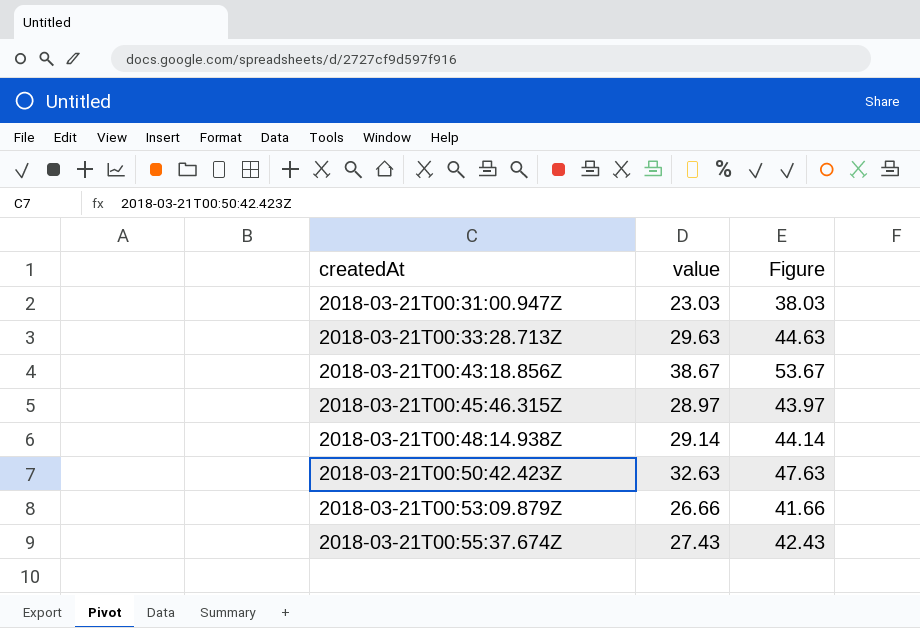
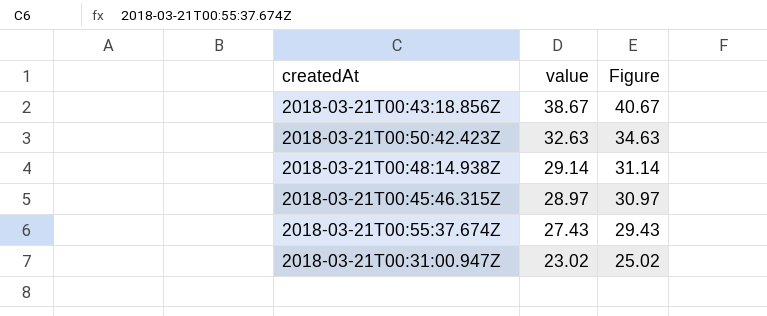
row order: createdAt ascending -> value descending
column Figure | formula: [value] + 15 -> [value] + 2
row 2018-03-21T00:33:28.713Z: 29.63 | 44.63 -> none
row 2018-03-21T00:53:09.879Z: 26.66 | 41.66 -> none
2018-03-21T00:31:00.947Z | value: 23.03 -> 23.02

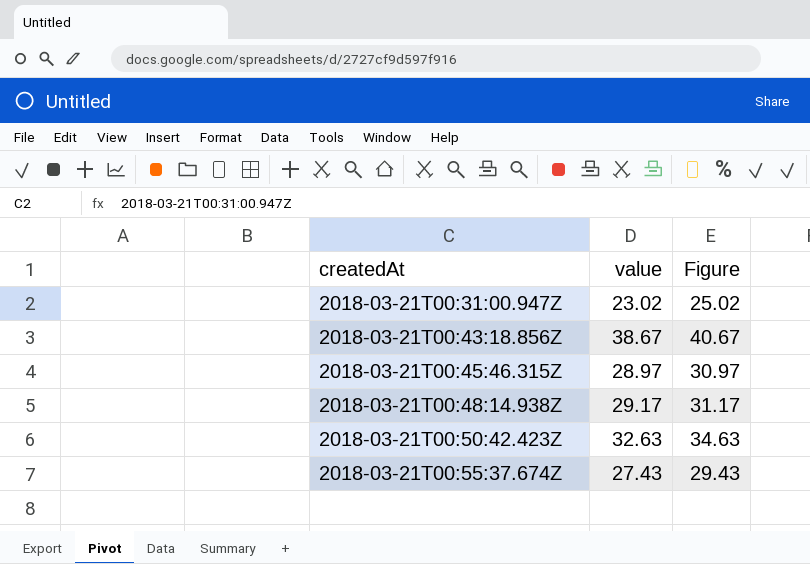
row order: value descending -> createdAt ascending
2018-03-21T00:48:14.938Z | value: 29.14 -> 29.17
2018-03-21T00:48:14.938Z | Figure: 31.14 -> 31.17

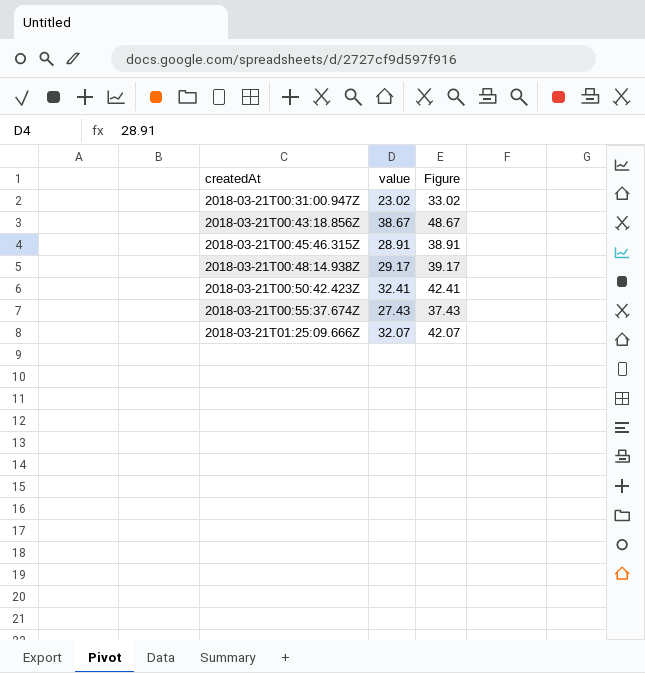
column Figure | formula: [value] + 2 -> [value] + 10
2018-03-21T00:45:46.315Z | value: 28.97 -> 28.91
2018-03-21T00:50:42.423Z | value: 32.63 -> 32.41
row 2018-03-21T01:25:09.666Z: none -> 32.07 | 42.07

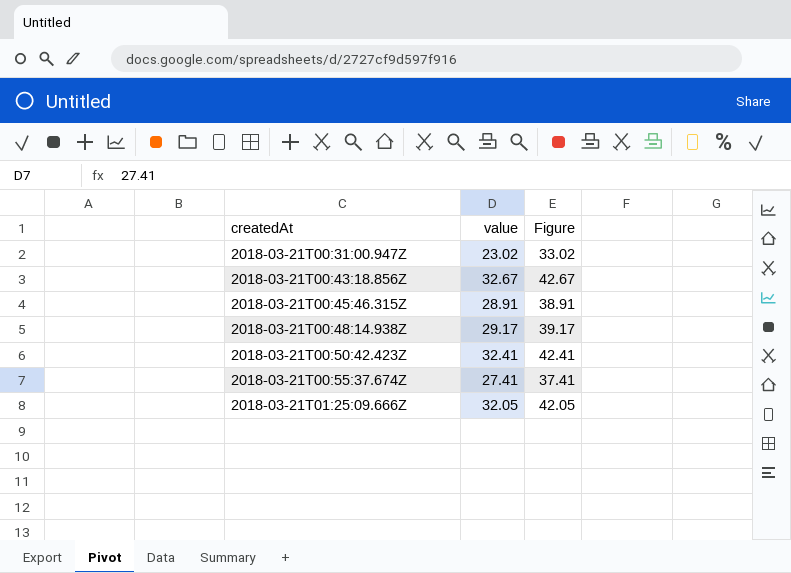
2018-03-21T00:43:18.856Z | value: 38.67 -> 32.67
2018-03-21T00:43:18.856Z | Figure: 48.67 -> 42.67
2018-03-21T00:55:37.674Z | value: 27.43 -> 27.41
2018-03-21T00:55:37.674Z | Figure: 37.43 -> 37.41
2018-03-21T01:25:09.666Z | value: 32.07 -> 32.05
2018-03-21T01:25:09.666Z | Figure: 42.07 -> 42.05

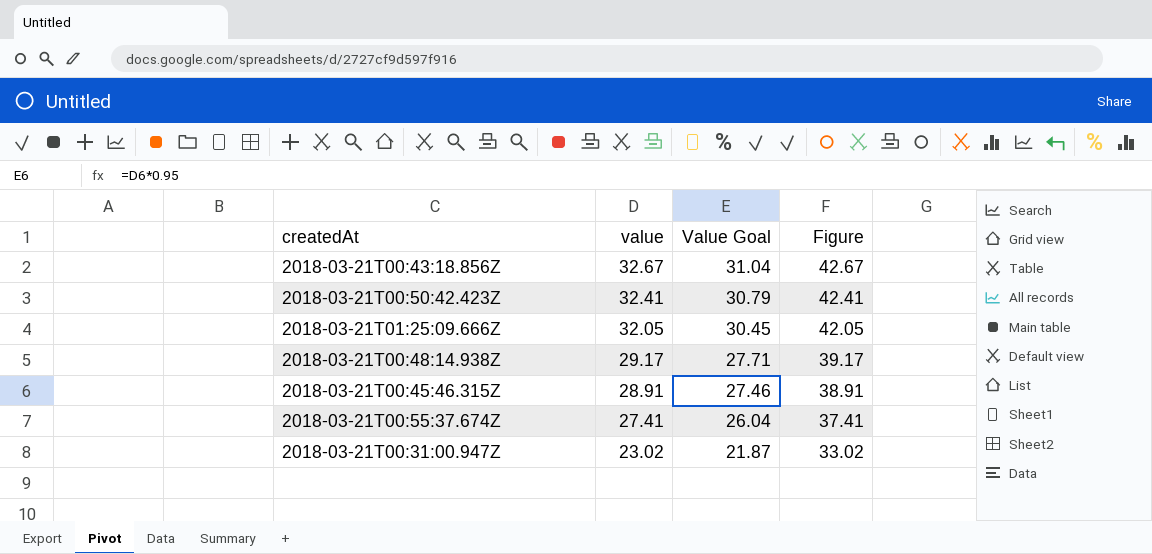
row order: createdAt ascending -> value descending
column Value Goal | formula: none -> [value] * 0.95

